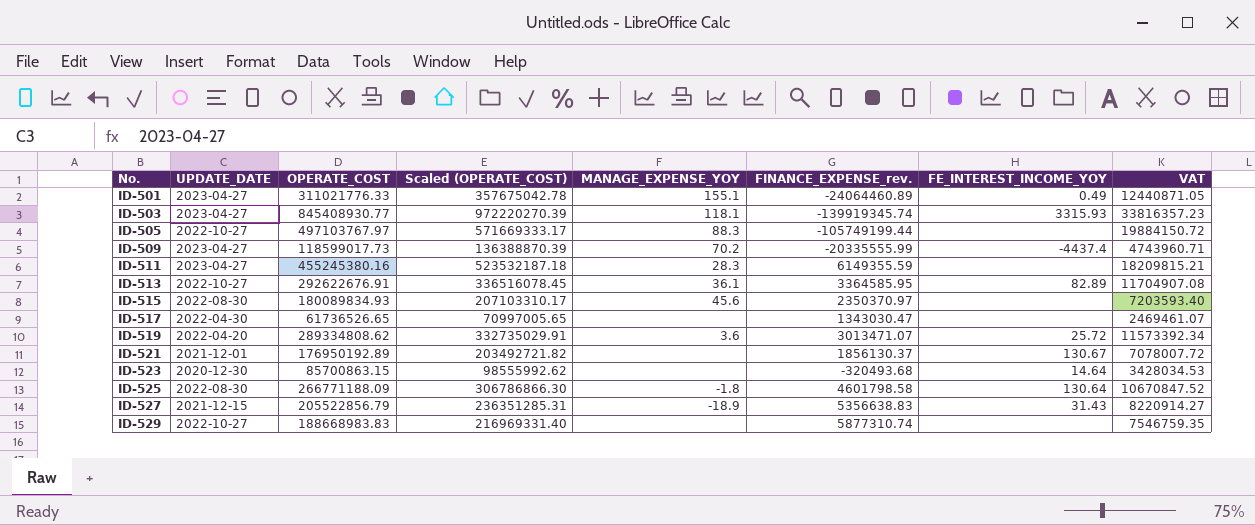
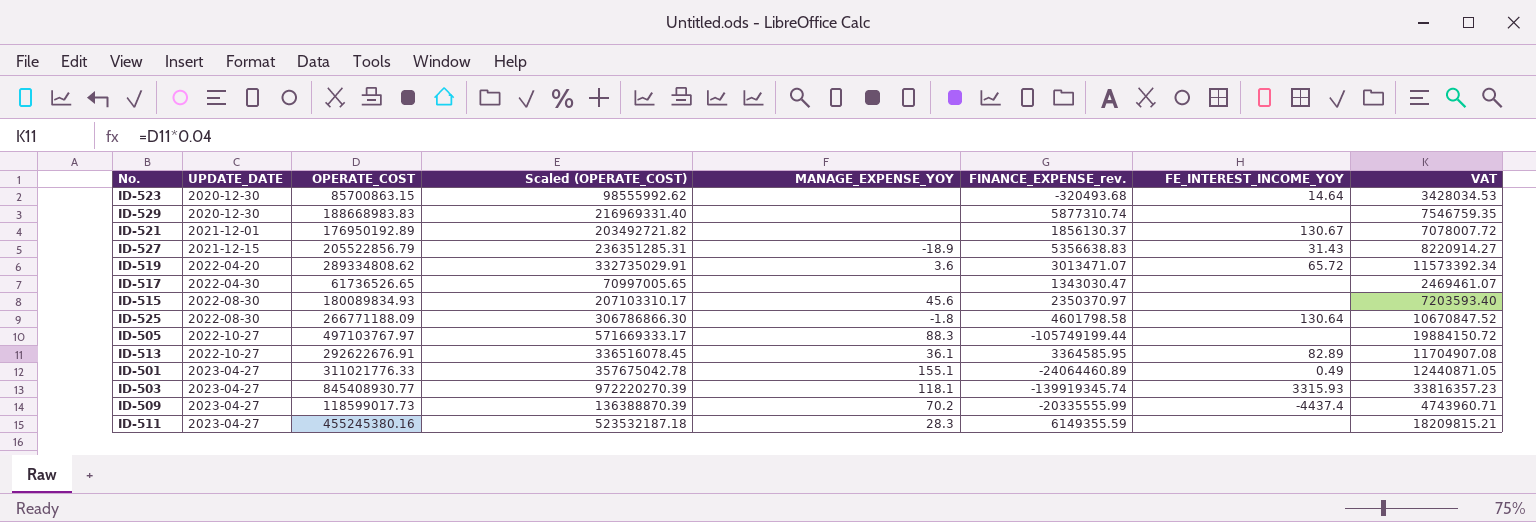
row order: No. ascending -> UPDATE_DATE ascending
ID-529 | UPDATE_DATE: 2022-10-27 -> 2020-12-30
ID-519 | FE_INTEREST_INCOME_YOY: 25.72 -> 65.72

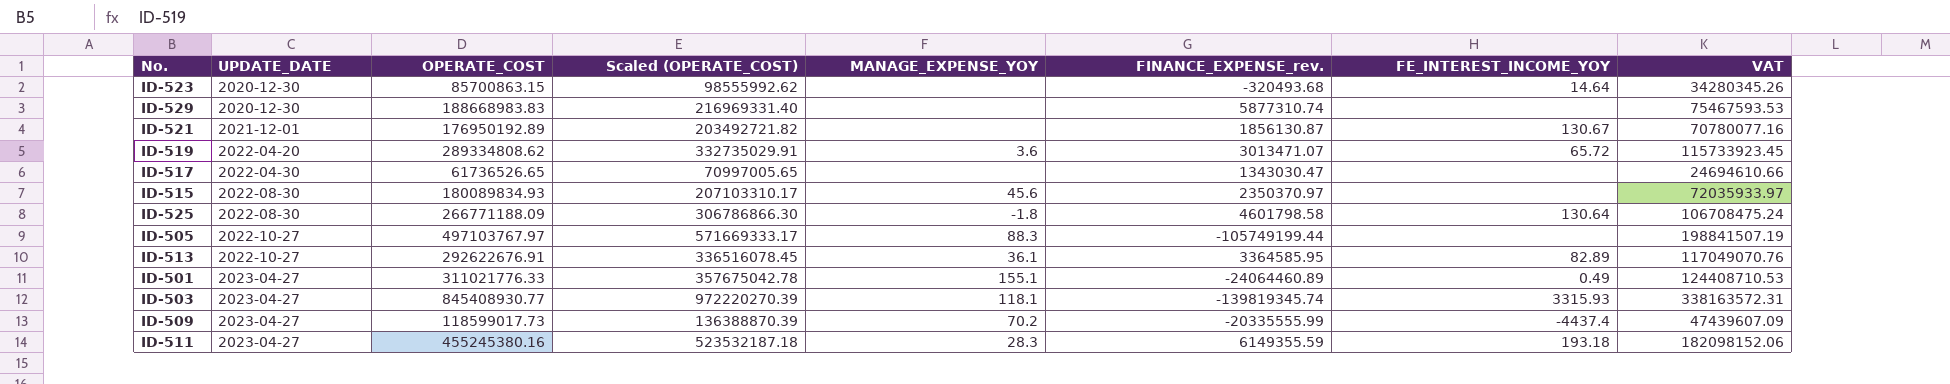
column VAT | formula: [OPERATE_COST] * 0.04 -> [OPERATE_COST] * 0.4
row ID-527: 2021-12-15 | 205522856.79 | 236351285.31 | -18.9 | 5356638.83 | 31.43 | 8220914.27 -> none
ID-521 | FINANCE_EXPENSE_rev.: 1856130.37 -> 1856130.87
ID-503 | FINANCE_EXPENSE_rev.: -139919345.74 -> -139819345.74
ID-511 | FE_INTEREST_INCOME_YOY: none -> 193.18

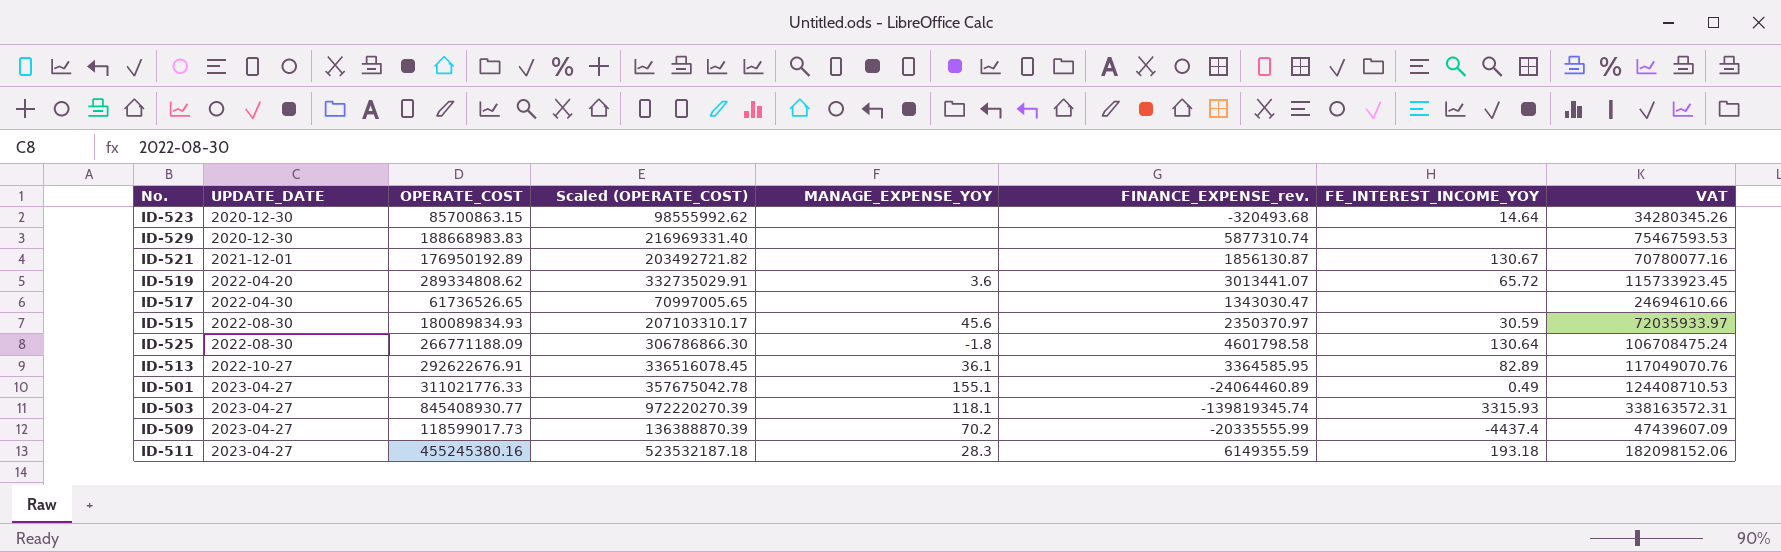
row ID-505: 2022-10-27 | 497103767.97 | 571669333.17 | 88.3 | -105749199.44 | none | 198841507.19 -> none
ID-519 | FINANCE_EXPENSE_rev.: 3013471.07 -> 3013441.07
ID-515 | FE_INTEREST_INCOME_YOY: none -> 30.59

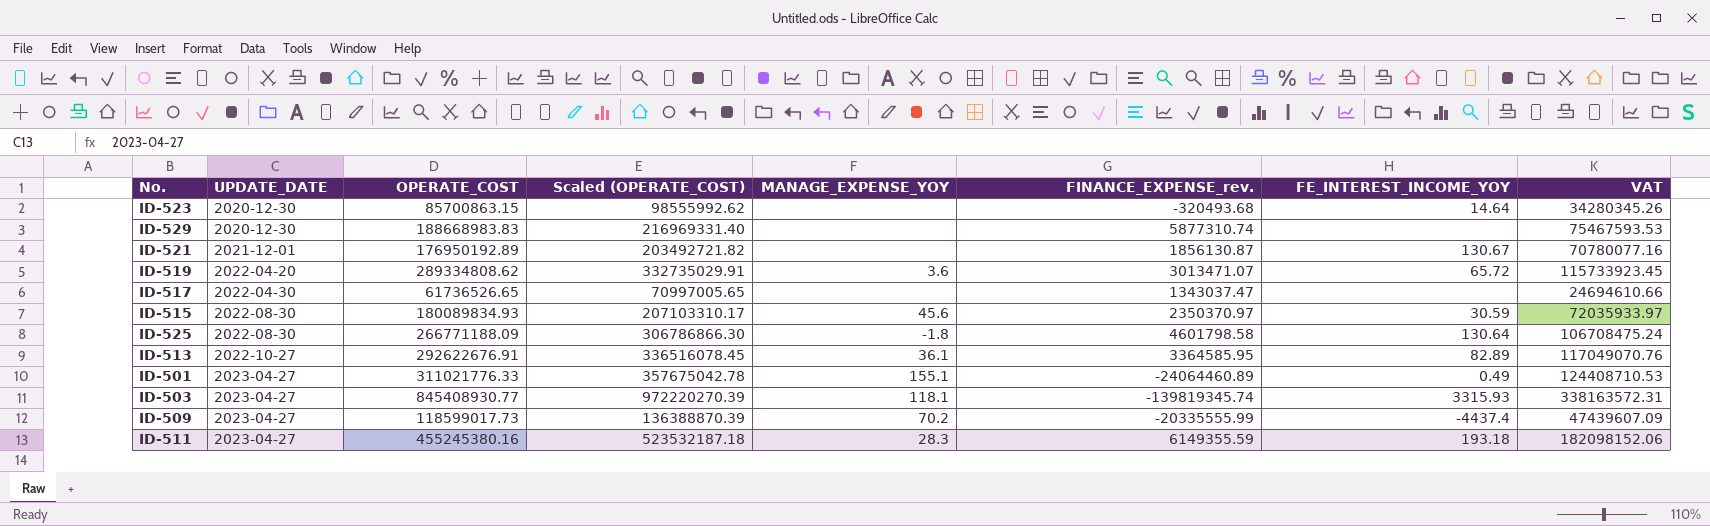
ID-519 | FINANCE_EXPENSE_rev.: 3013441.07 -> 3013471.07
ID-517 | FINANCE_EXPENSE_rev.: 1343030.47 -> 1343037.47

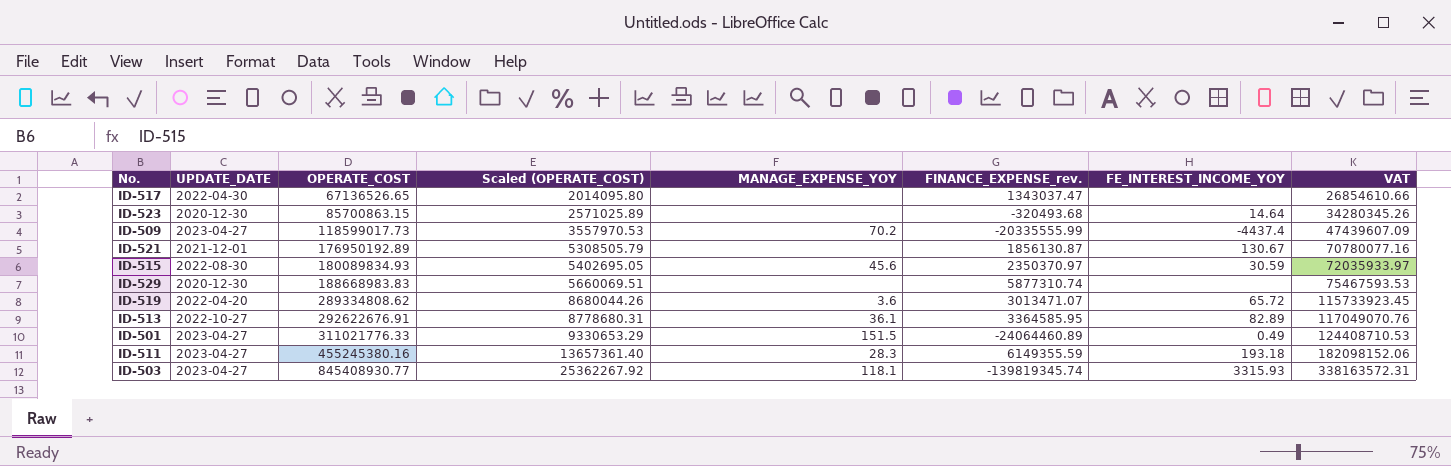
row order: UPDATE_DATE ascending -> OPERATE_COST ascending
column Scaled (OPERATE_COST) | formula: [OPERATE_COST] * 1.15 -> [OPERATE_COST] * 0.03
row ID-525: 2022-08-30 | 266771188.09 | 306786866.30 | -1.8 | 4601798.58 | 130.64 | 106708475.24 -> none
ID-517 | OPERATE_COST: 61736526.65 -> 67136526.65
ID-517 | VAT: 24694610.66 -> 26854610.66
ID-501 | MANAGE_EXPENSE_YOY: 155.1 -> 151.5

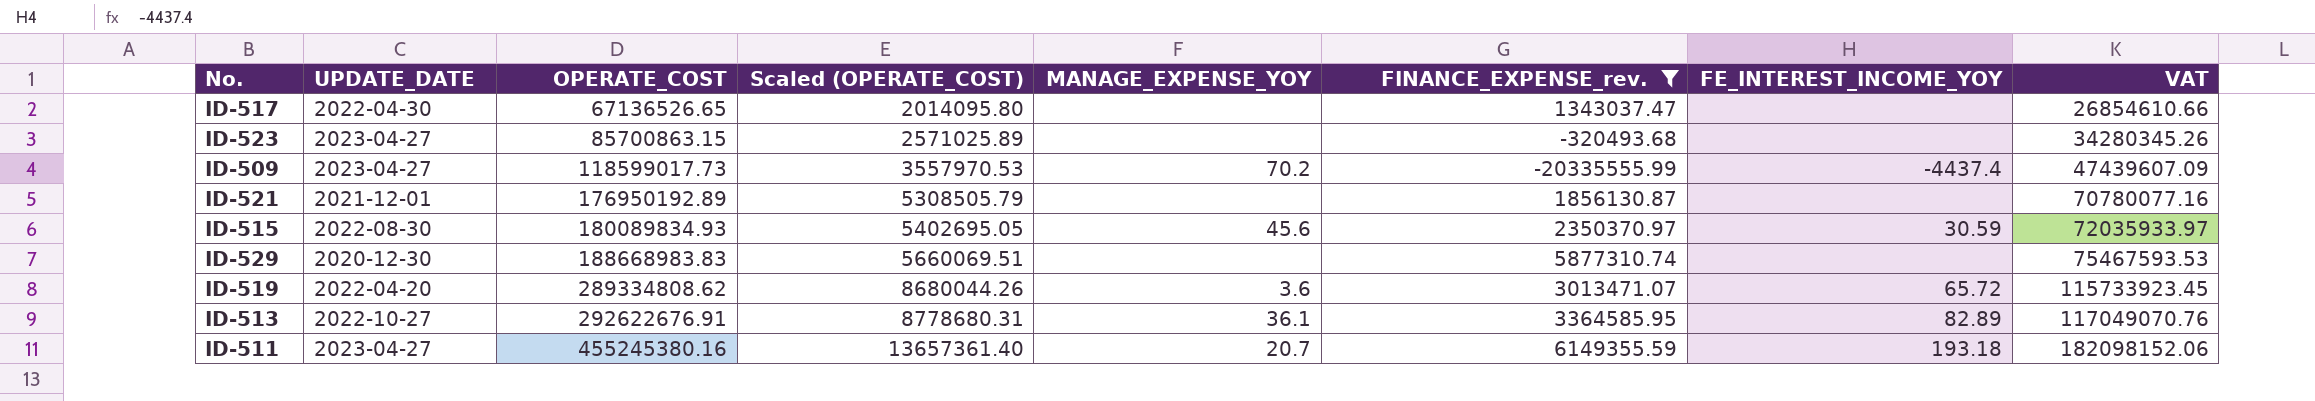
filter: none -> FINANCE_EXPENSE_rev. >= -20335555.99
ID-523 | UPDATE_DATE: 2020-12-30 -> 2023-04-27
ID-523 | FE_INTEREST_INCOME_YOY: 14.64 -> none
ID-521 | FE_INTEREST_INCOME_YOY: 130.67 -> none
ID-511 | MANAGE_EXPENSE_YOY: 28.3 -> 20.7

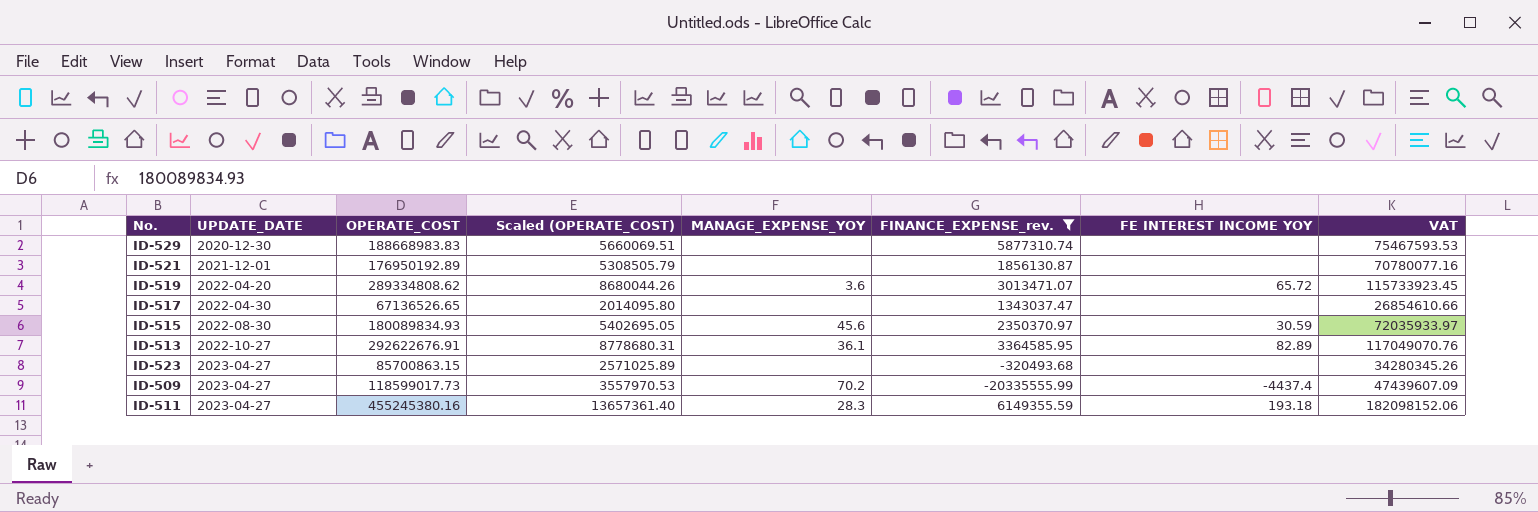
row order: OPERATE_COST ascending -> UPDATE_DATE ascending
column name: FE_INTEREST_INCOME_YOY -> FE INTEREST INCOME YOY
ID-511 | MANAGE_EXPENSE_YOY: 20.7 -> 28.3

